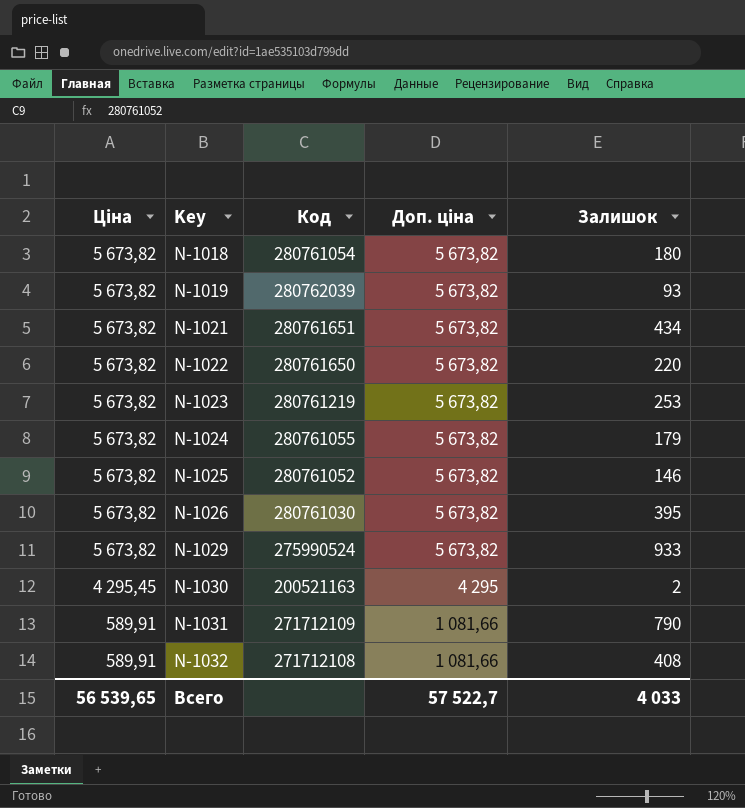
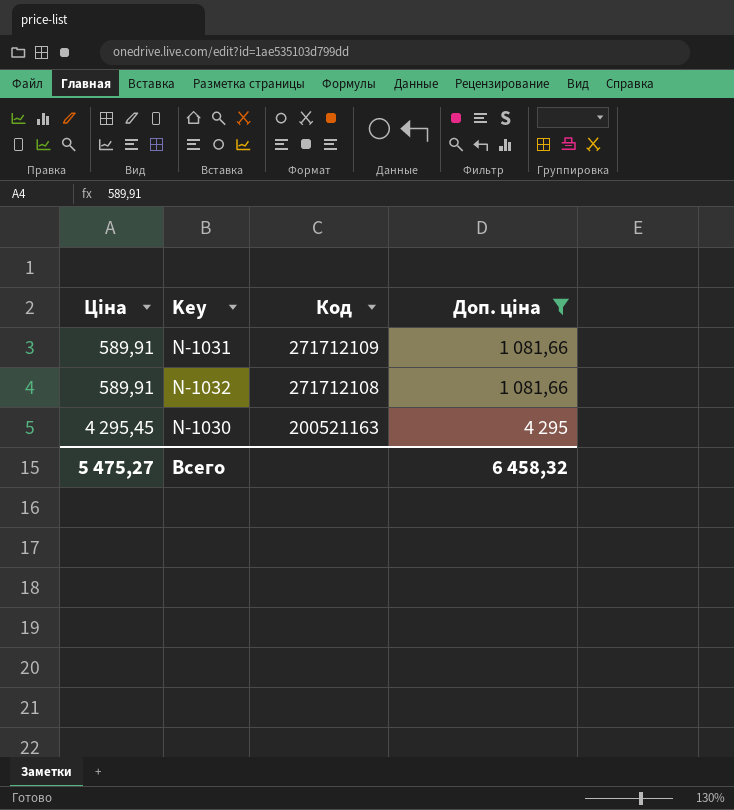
filter: none -> Доп. ціна != 5 673,82
row order: Ціна descending -> Ціна ascending
column Залишок | position: 5 -> none
Всего | Ціна: 56 539,65 -> 5 475,27
Всего | Доп. ціна: 57 522,7 -> 6 458,32

